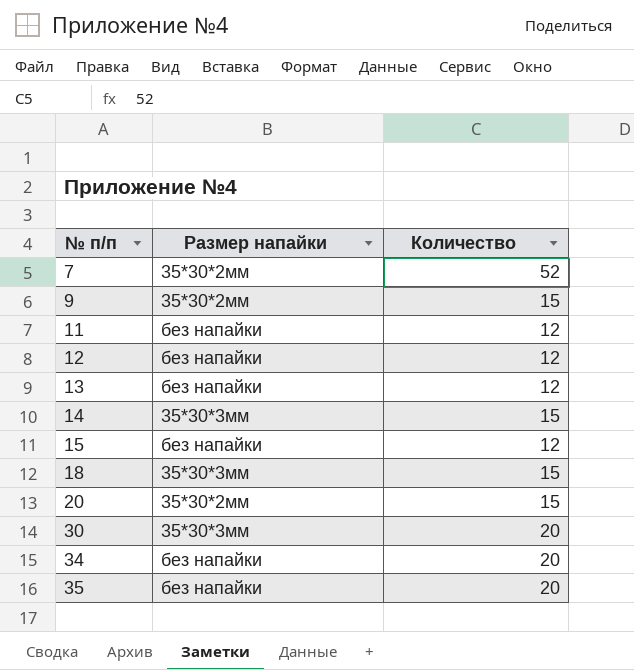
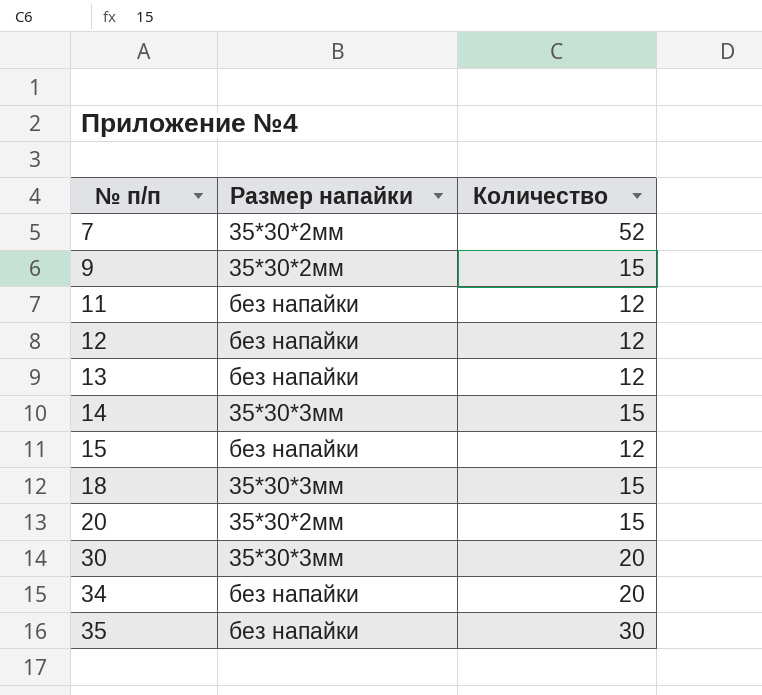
35 | Количество: 20 -> 30

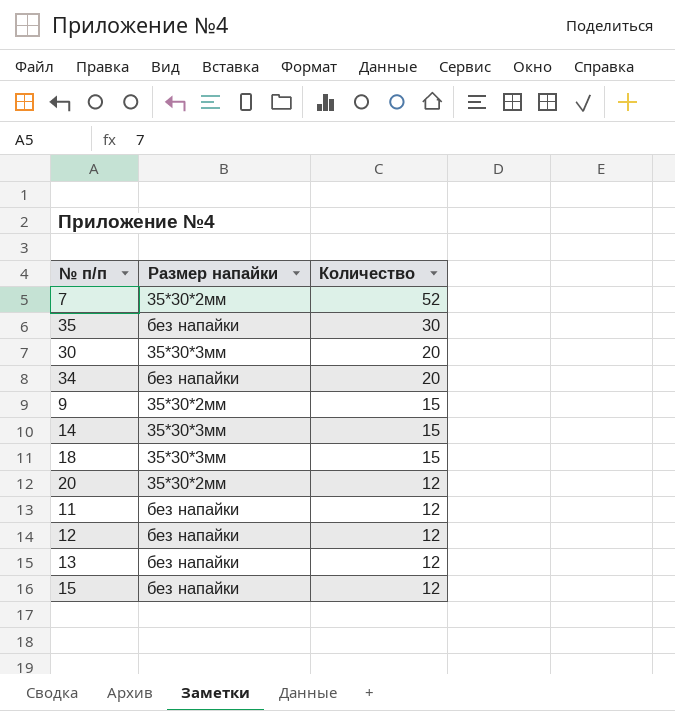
row order: № п/п ascending -> Количество descending
20 | Количество: 15 -> 12

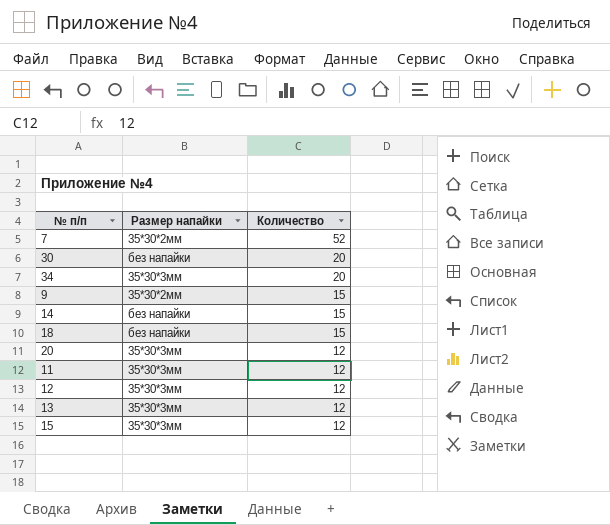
row 35: без напайки | 30 -> none
30 | Размер напайки: 35*30*3мм -> без напайки
34 | Размер напайки: без напайки -> 35*30*3мм
14 | Размер напайки: 35*30*3мм -> без напайки
18 | Размер напайки: 35*30*3мм -> без напайки
20 | Размер напайки: 35*30*2мм -> 35*30*3мм
11 | Размер напайки: без напайки -> 35*30*3мм
12 | Размер напайки: без напайки -> 35*30*3мм
13 | Размер напайки: без напайки -> 35*30*3мм
15 | Размер напайки: без напайки -> 35*30*3мм

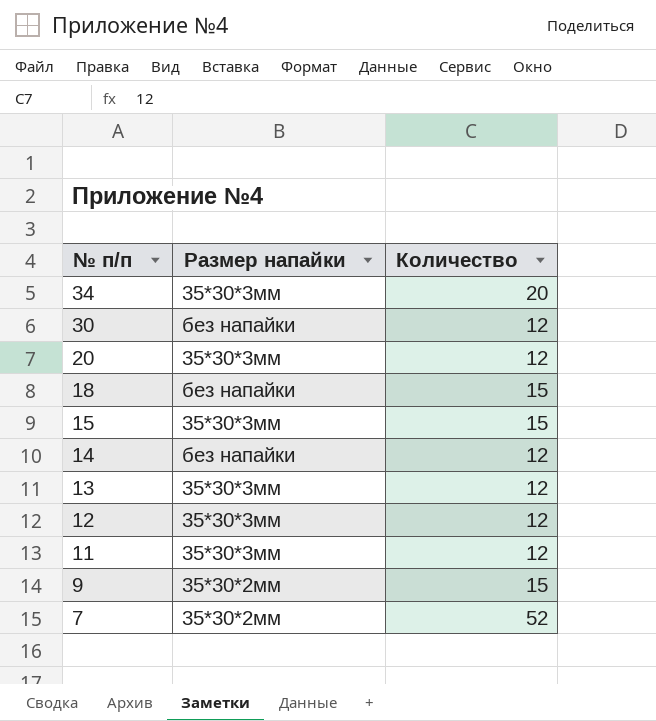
row order: Количество descending -> № п/п descending
30 | Количество: 20 -> 12
15 | Количество: 12 -> 15
14 | Количество: 15 -> 12

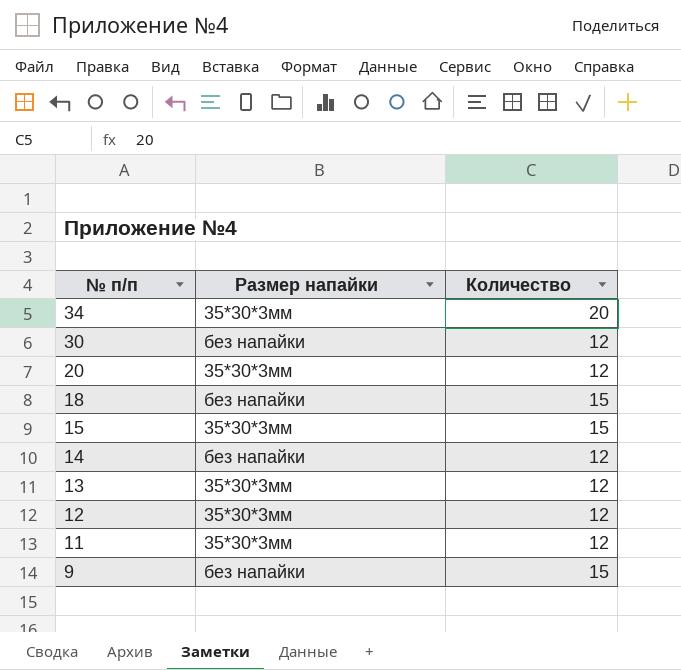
row 7: 35*30*2мм | 52 -> none
9 | Размер напайки: 35*30*2мм -> без напайки

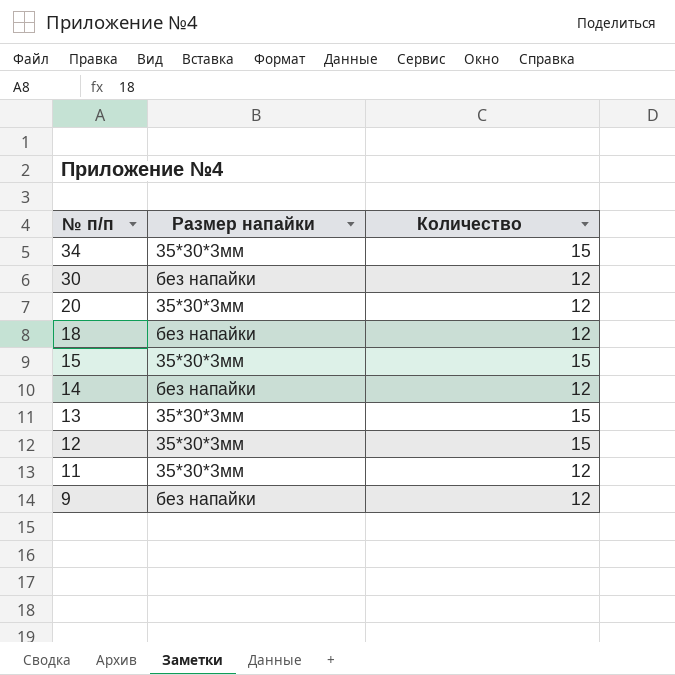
34 | Количество: 20 -> 15
18 | Количество: 15 -> 12
13 | Количество: 12 -> 15
12 | Количество: 12 -> 15
9 | Количество: 15 -> 12

